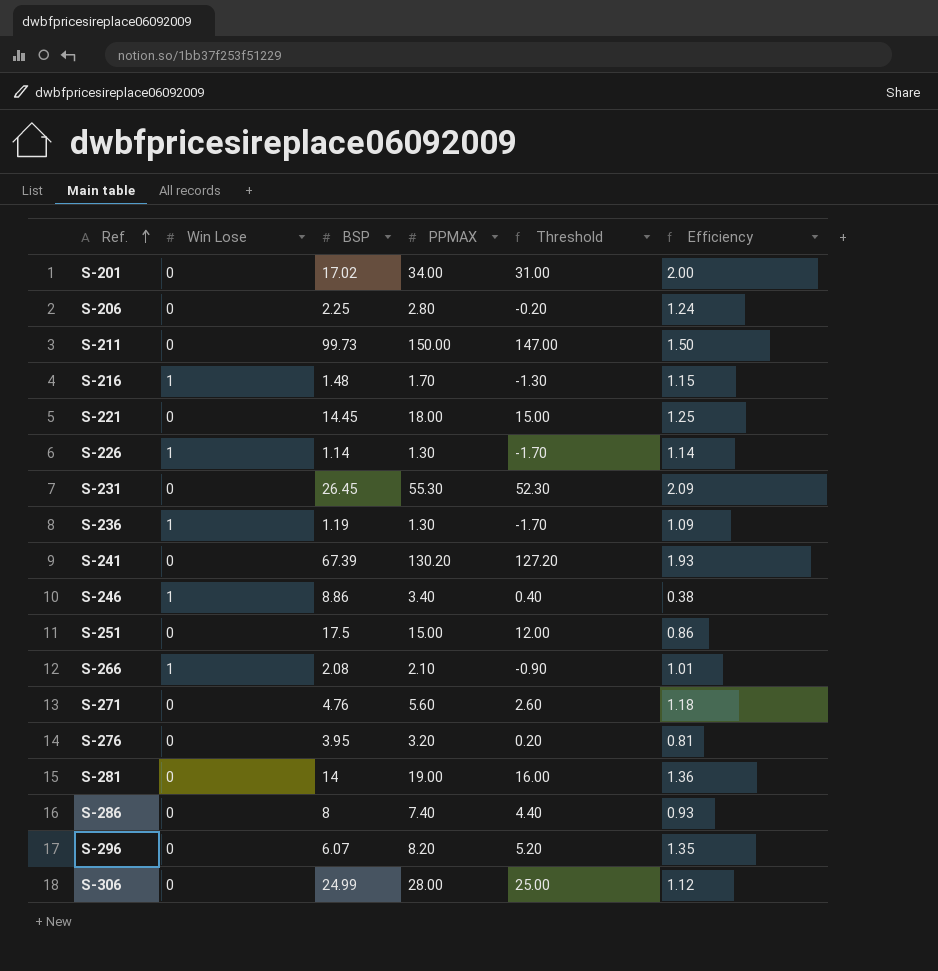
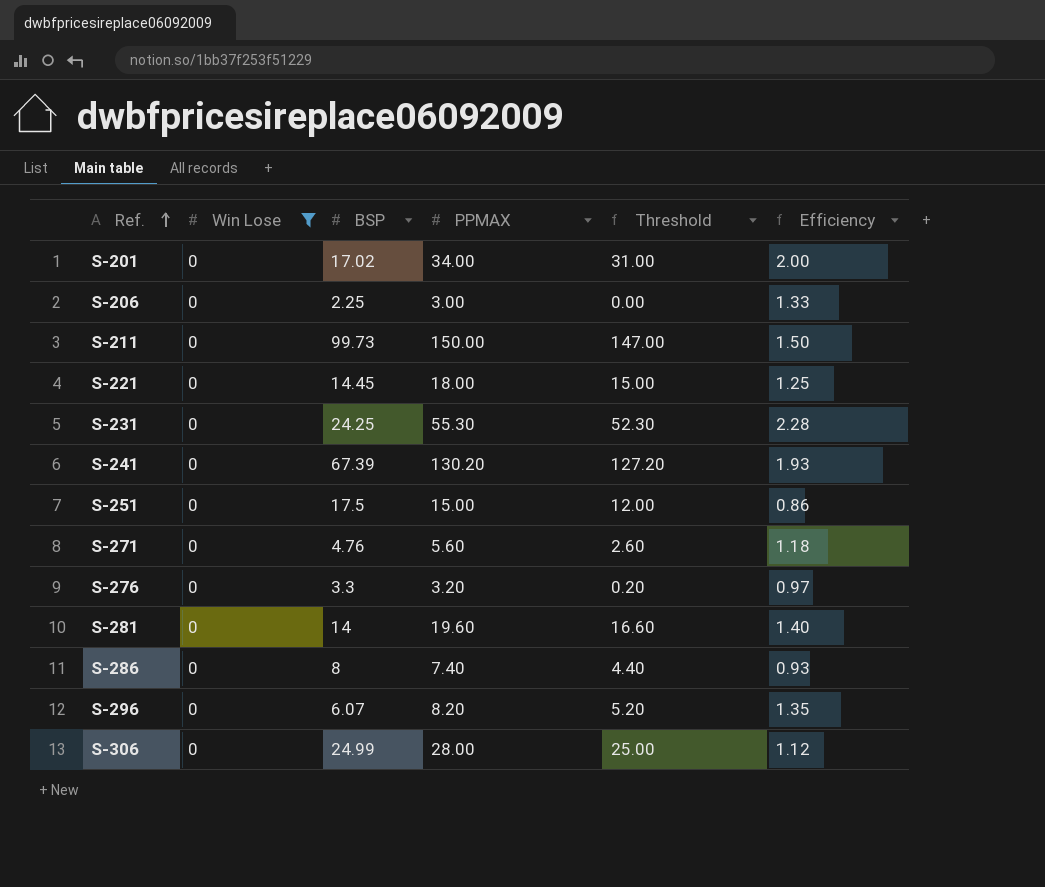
filter: none -> Win Lose = 0
S-206 | PPMAX: 2.80 -> 3.00
S-206 | Threshold: -0.20 -> 0.00
S-206 | Efficiency: 1.24 -> 1.33
S-231 | BSP: 26.45 -> 24.25
S-231 | Efficiency: 2.09 -> 2.28
S-276 | BSP: 3.95 -> 3.3
S-276 | Efficiency: 0.81 -> 0.97
S-281 | PPMAX: 19.00 -> 19.60
S-281 | Threshold: 16.00 -> 16.60
S-281 | Efficiency: 1.36 -> 1.40

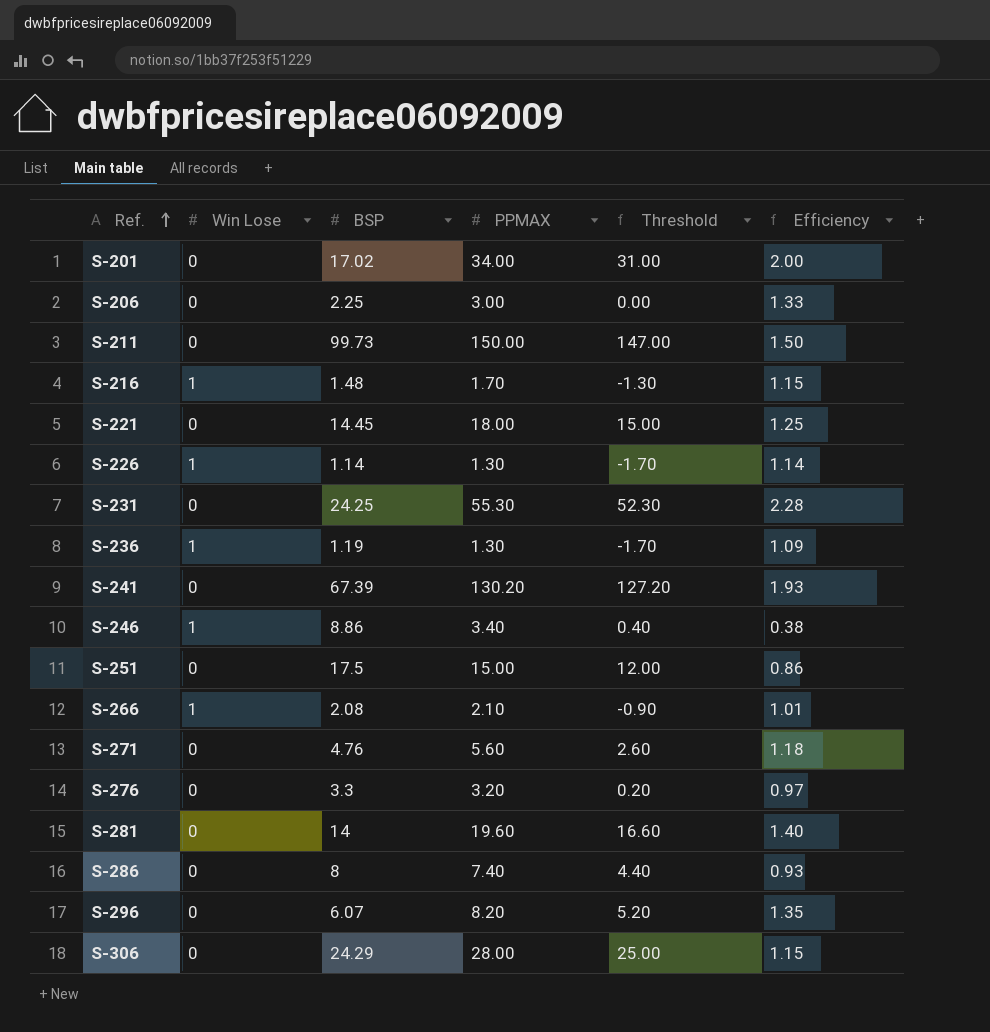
filter: Win Lose = 0 -> none
S-306 | BSP: 24.99 -> 24.29
S-306 | Efficiency: 1.12 -> 1.15

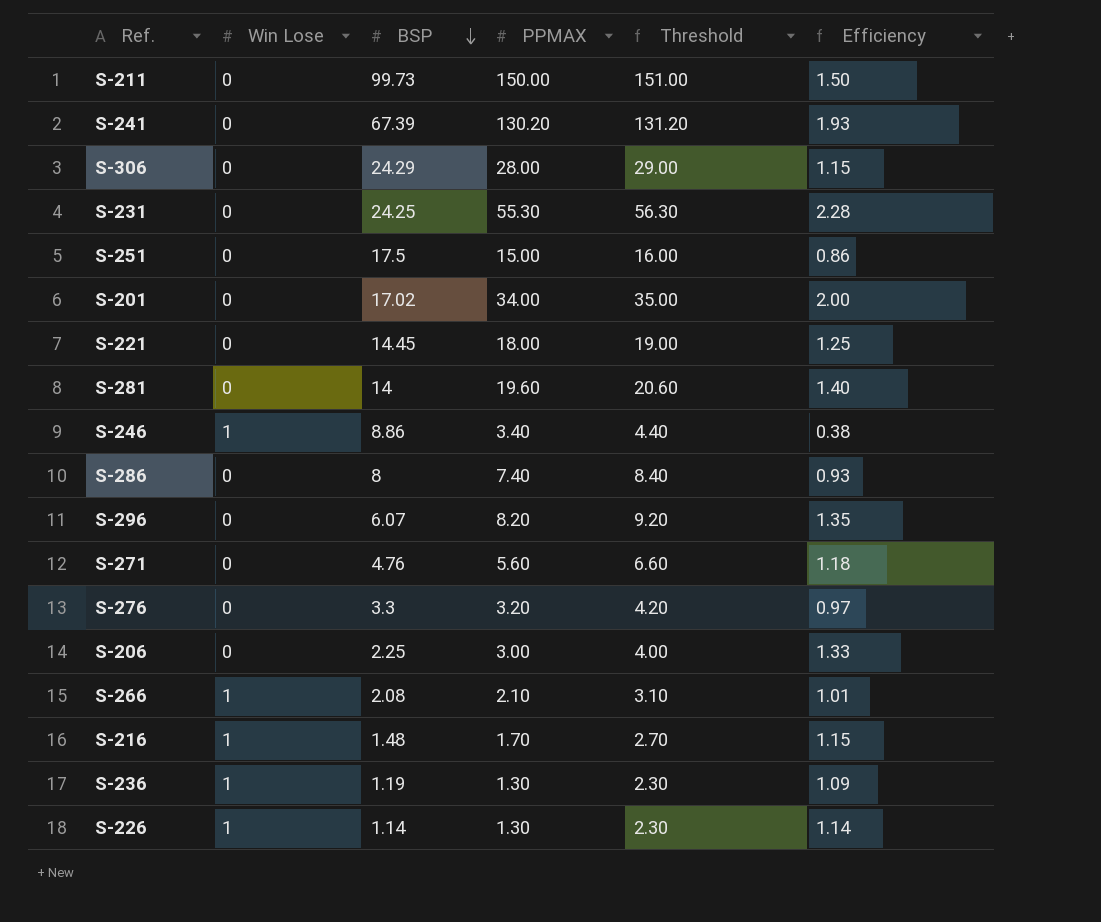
row order: Ref. ascending -> BSP descending
column Threshold | formula: [PPMAX] - 3 -> [PPMAX] + 1

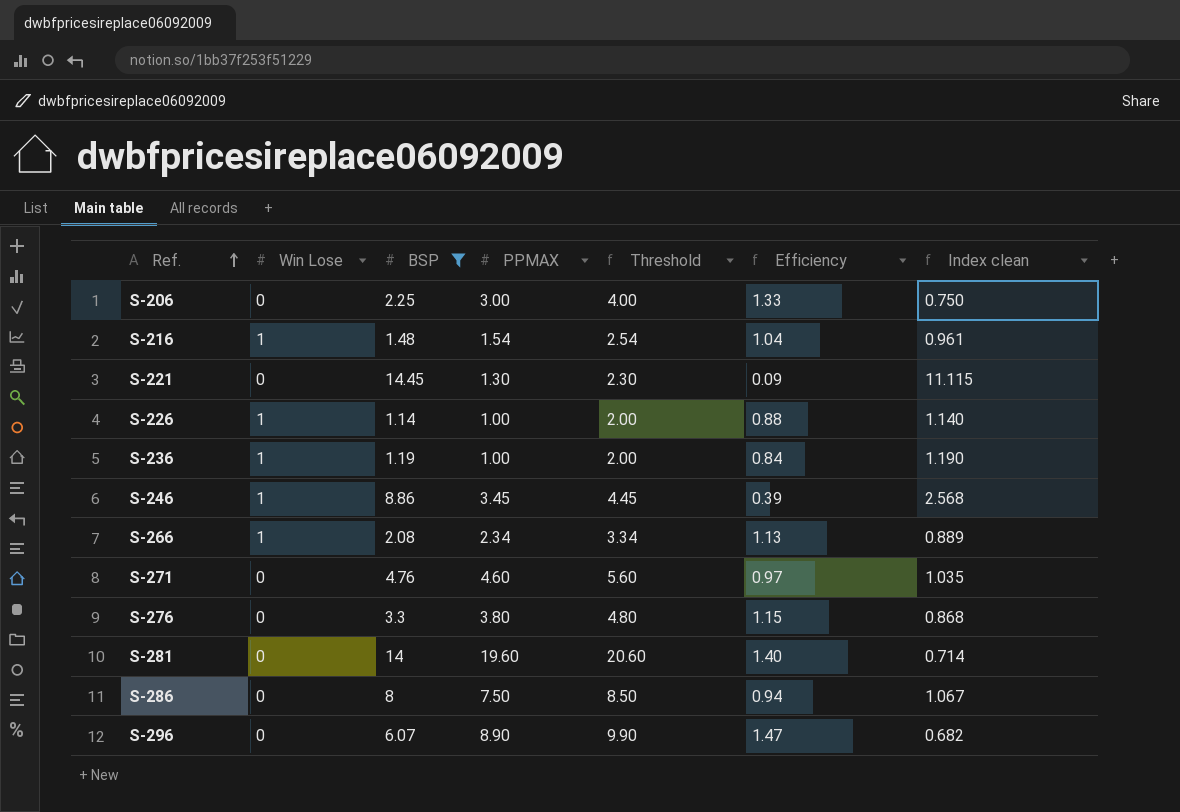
filter: none -> BSP <= 14.45
row order: BSP descending -> Ref. ascending
column Index clean | formula: none -> [BSP] / [PPMAX]
S-216 | PPMAX: 1.70 -> 1.54
S-216 | Threshold: 2.70 -> 2.54
S-216 | Efficiency: 1.15 -> 1.04
S-221 | PPMAX: 18.00 -> 1.30
S-221 | Threshold: 19.00 -> 2.30
S-221 | Efficiency: 1.25 -> 0.09
S-226 | PPMAX: 1.30 -> 1.00
S-226 | Threshold: 2.30 -> 2.00
S-226 | Efficiency: 1.14 -> 0.88
S-236 | PPMAX: 1.30 -> 1.00
S-236 | Threshold: 2.30 -> 2.00
S-236 | Efficiency: 1.09 -> 0.84
S-246 | PPMAX: 3.40 -> 3.45
S-246 | Threshold: 4.40 -> 4.45
S-246 | Efficiency: 0.38 -> 0.39
S-266 | PPMAX: 2.10 -> 2.34
S-266 | Threshold: 3.10 -> 3.34
S-266 | Efficiency: 1.01 -> 1.13
S-271 | PPMAX: 5.60 -> 4.60
S-271 | Threshold: 6.60 -> 5.60
S-271 | Efficiency: 1.18 -> 0.97
S-276 | PPMAX: 3.20 -> 3.80
S-276 | Threshold: 4.20 -> 4.80
S-276 | Efficiency: 0.97 -> 1.15
S-286 | PPMAX: 7.40 -> 7.50
S-286 | Threshold: 8.40 -> 8.50
S-286 | Efficiency: 0.93 -> 0.94
S-296 | PPMAX: 8.20 -> 8.90
S-296 | Threshold: 9.20 -> 9.90
S-296 | Efficiency: 1.35 -> 1.47

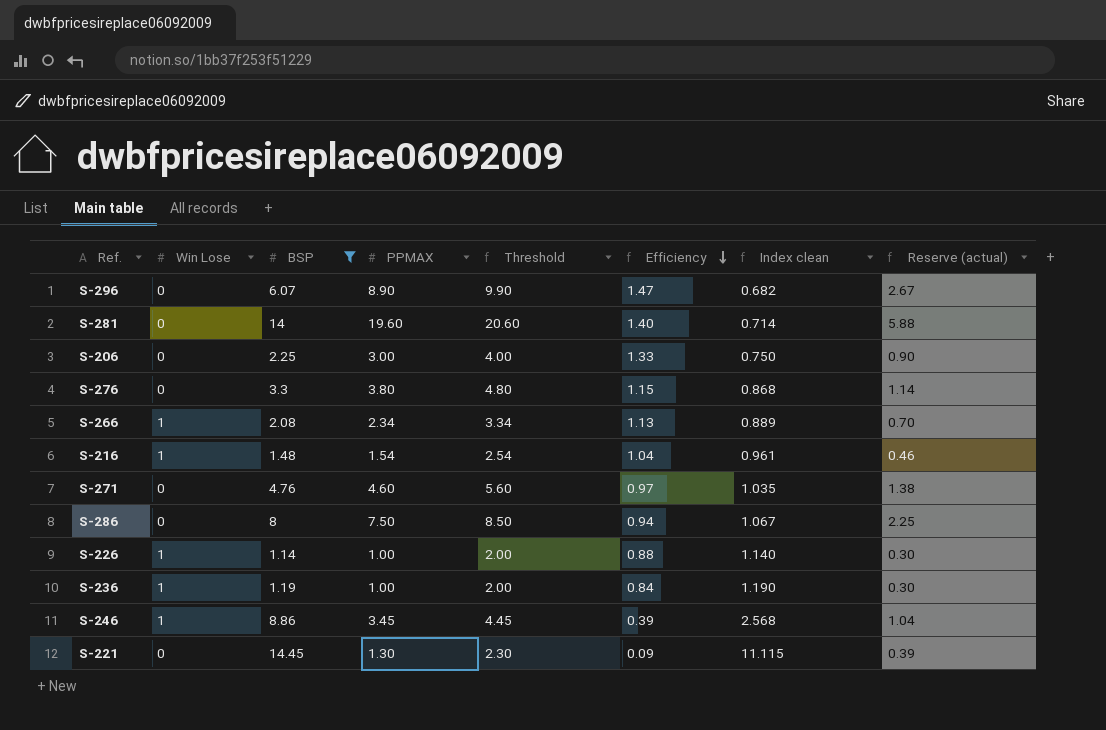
row order: Ref. ascending -> Efficiency descending
column Reserve (actual) | formula: none -> [PPMAX] * 0.3

